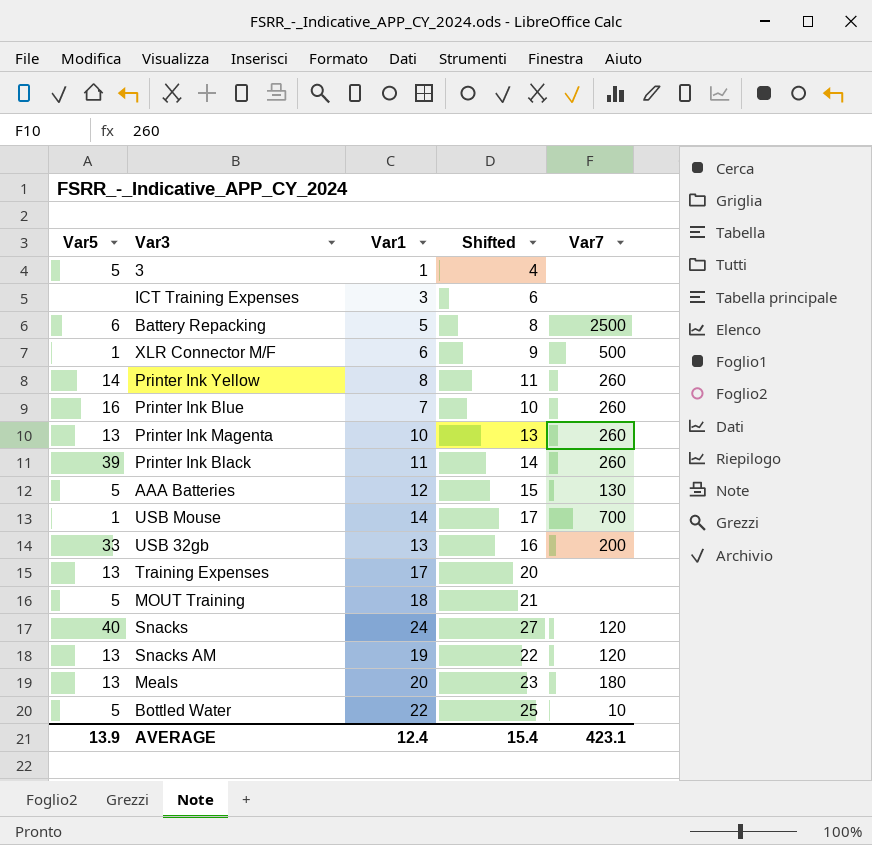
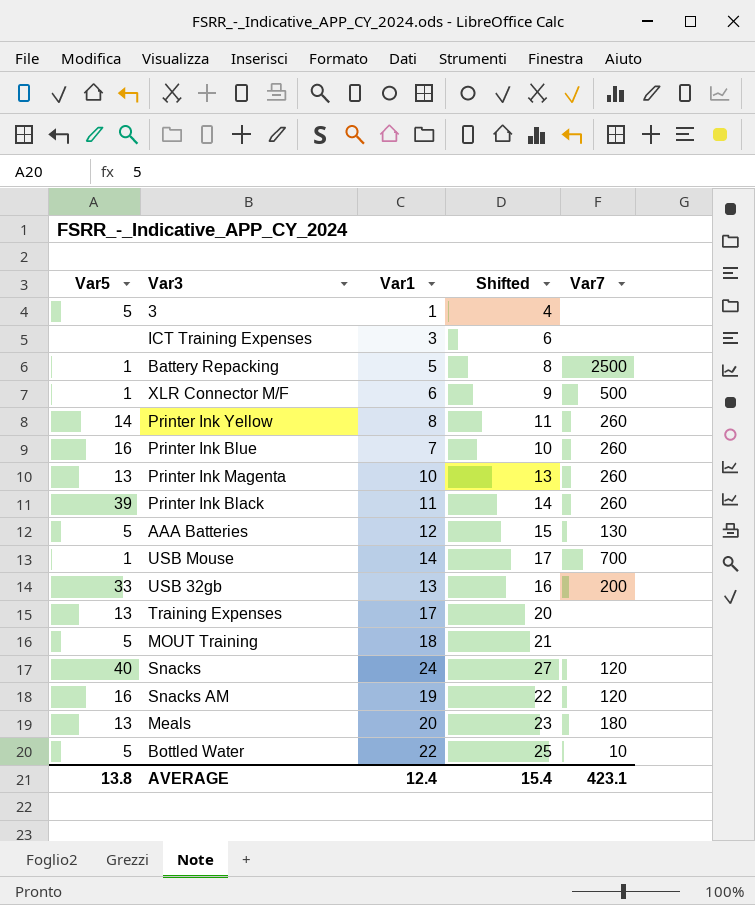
Battery Repacking | Var5: 6 -> 1
Snacks AM | Var5: 13 -> 16
AVERAGE | Var5: 13.9 -> 13.8

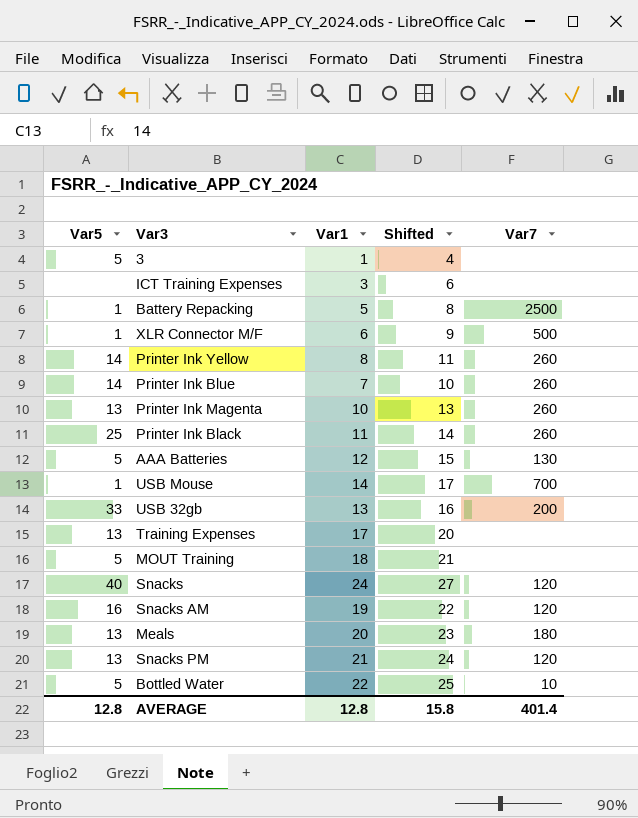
Printer Ink Blue | Var5: 16 -> 14
Printer Ink Black | Var5: 39 -> 25
row Snacks PM: none -> 13 | 21 | 24 | 120
AVERAGE | Var5: 13.8 -> 12.8
AVERAGE | Var1: 12.4 -> 12.8
AVERAGE | Shifted: 15.4 -> 15.8
AVERAGE | Var7: 423.1 -> 401.4

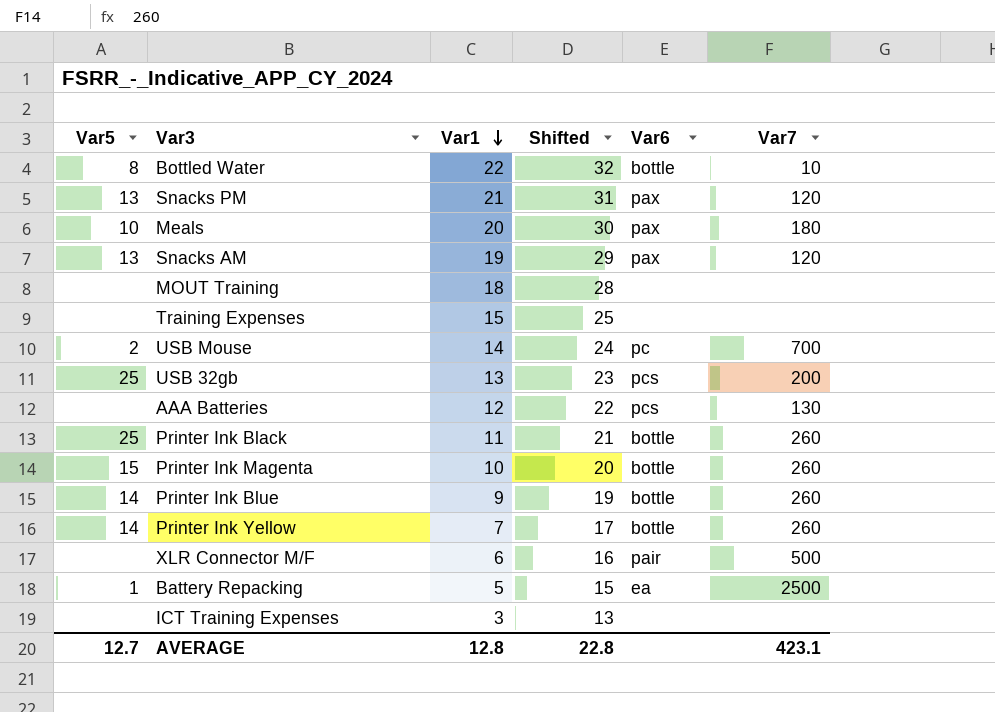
row order: none -> Var1 descending
column Shifted | formula: [Var1] + 3 -> [Var1] + 10
column Var6 | position: none -> 5
row 3: 5 | 1 | 4 | none -> none
row Snacks: 40 | 24 | 27 | 120 -> none
Bottled Water | Var5: 5 -> 8
Meals | Var5: 13 -> 10
Snacks AM | Var5: 16 -> 13
MOUT Training | Var5: 5 -> none
Training Expenses | Var5: 13 -> none
Training Expenses | Var1: 17 -> 15
USB Mouse | Var5: 1 -> 2
USB 32gb | Var5: 33 -> 25
AAA Batteries | Var5: 5 -> none
Printer Ink Magenta | Var5: 13 -> 15
Printer Ink Blue | Var1: 7 -> 9
Printer Ink Yellow | Var1: 8 -> 7
XLR Connector M/F | Var5: 1 -> none
AVERAGE | Var5: 12.8 -> 12.7
AVERAGE | Shifted: 15.8 -> 22.8
AVERAGE | Var7: 401.4 -> 423.1

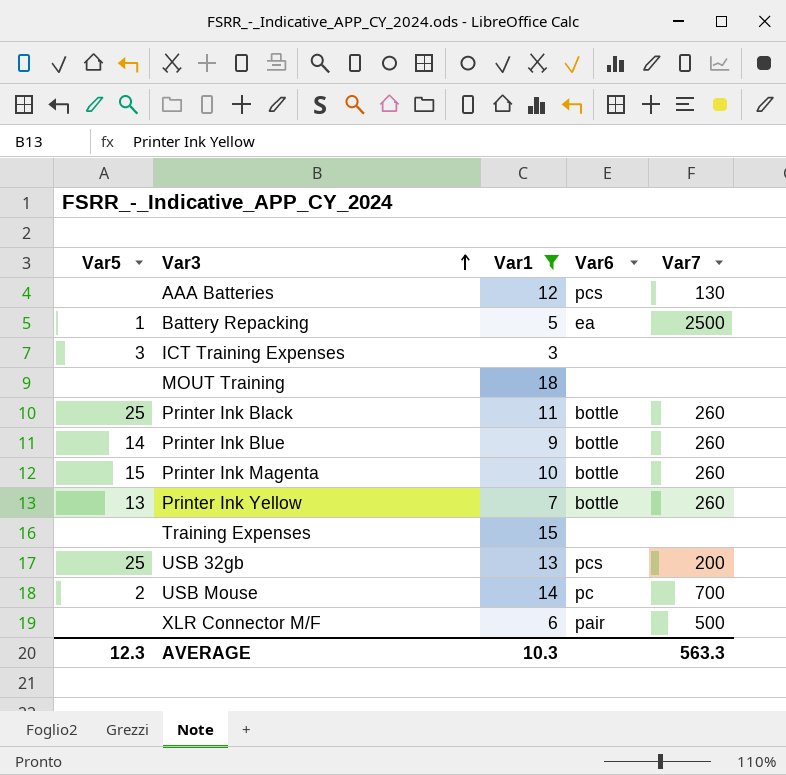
filter: none -> Var1 <= 18
row order: Var1 descending -> Var3 ascending
column Shifted | formula: [Var1] + 10 -> none
ICT Training Expenses | Var5: none -> 3
Printer Ink Yellow | Var5: 14 -> 13
AVERAGE | Var5: 12.7 -> 12.3
AVERAGE | Var1: 12.8 -> 10.3
AVERAGE | Var7: 423.1 -> 563.3

